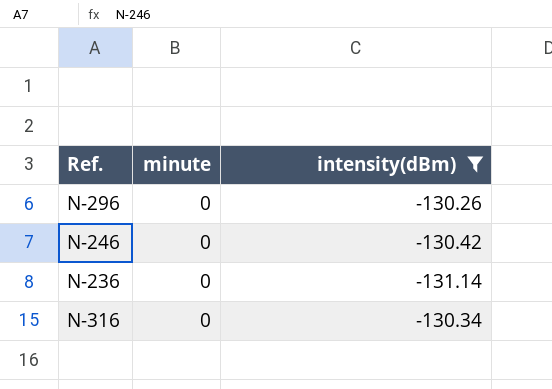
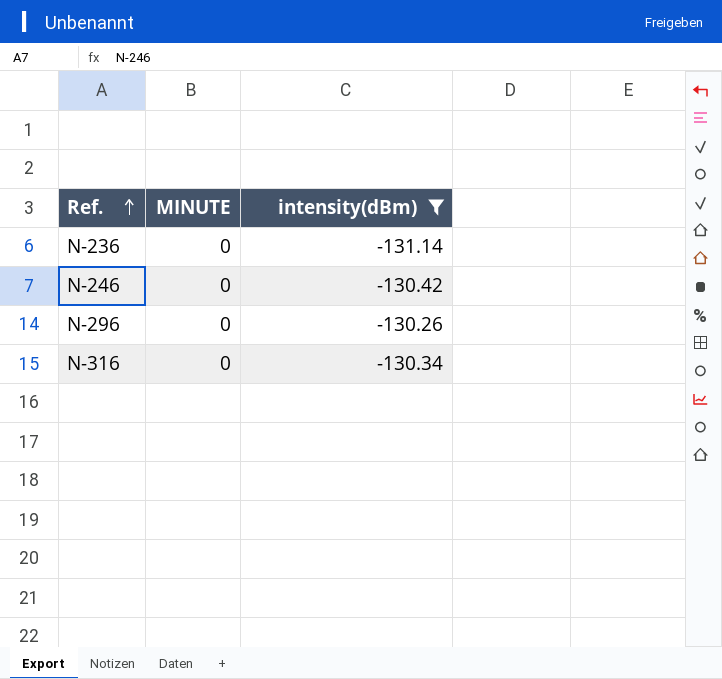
row order: none -> Ref. ascending
column name: minute -> MINUTE

